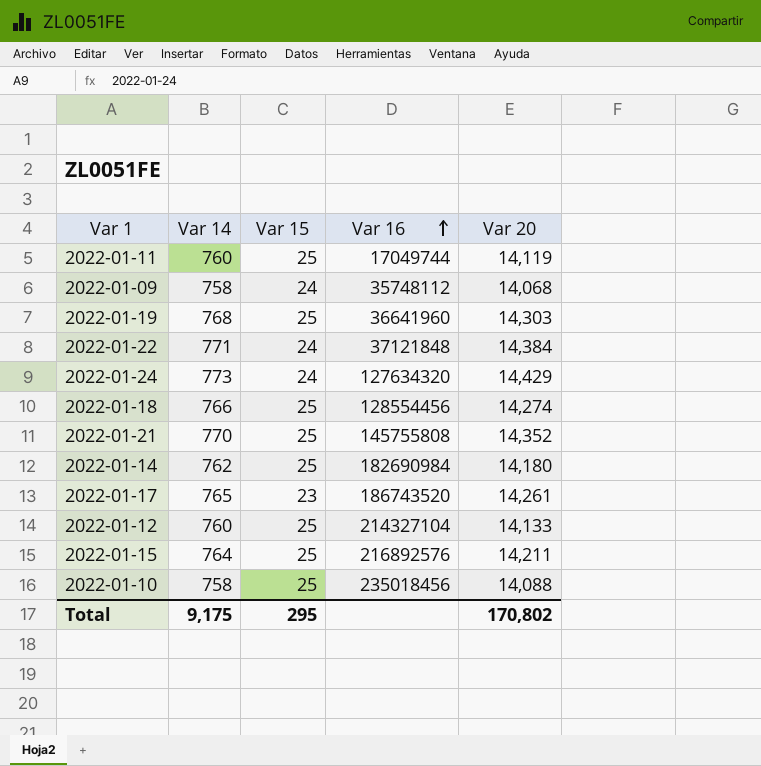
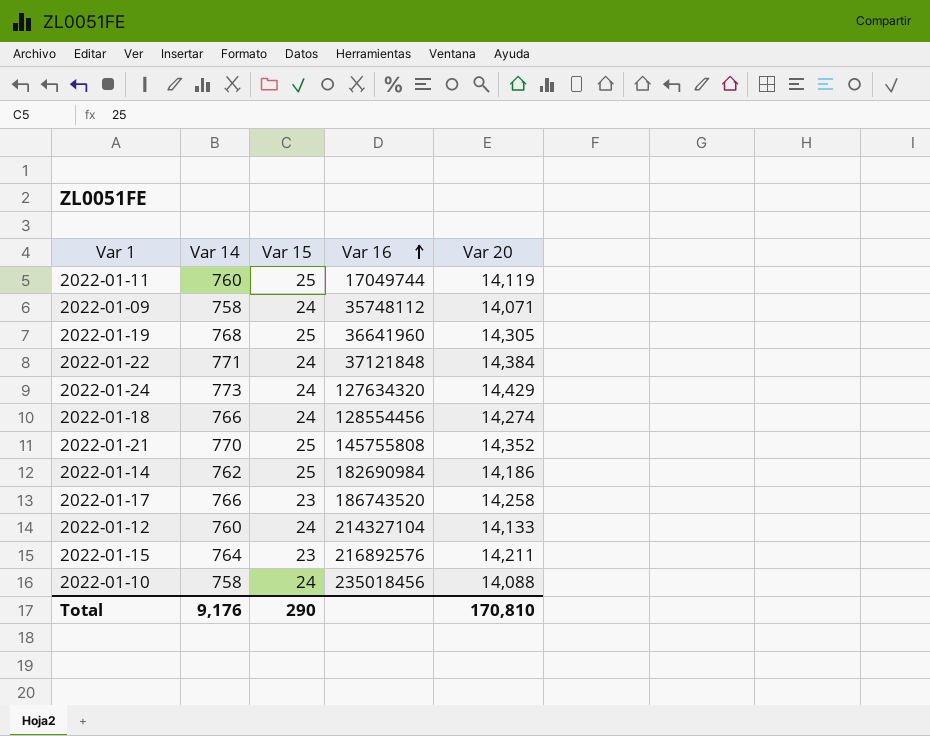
2022-01-09 | Var 20: 14,068 -> 14,071
2022-01-19 | Var 20: 14,303 -> 14,305
2022-01-18 | Var 15: 25 -> 24
2022-01-14 | Var 20: 14,180 -> 14,186
2022-01-17 | Var 14: 765 -> 766
2022-01-17 | Var 20: 14,261 -> 14,258
2022-01-12 | Var 15: 25 -> 24
2022-01-15 | Var 15: 25 -> 23
2022-01-10 | Var 15: 25 -> 24
Total | Var 14: 9,175 -> 9,176
Total | Var 15: 295 -> 290
Total | Var 20: 170,802 -> 170,810

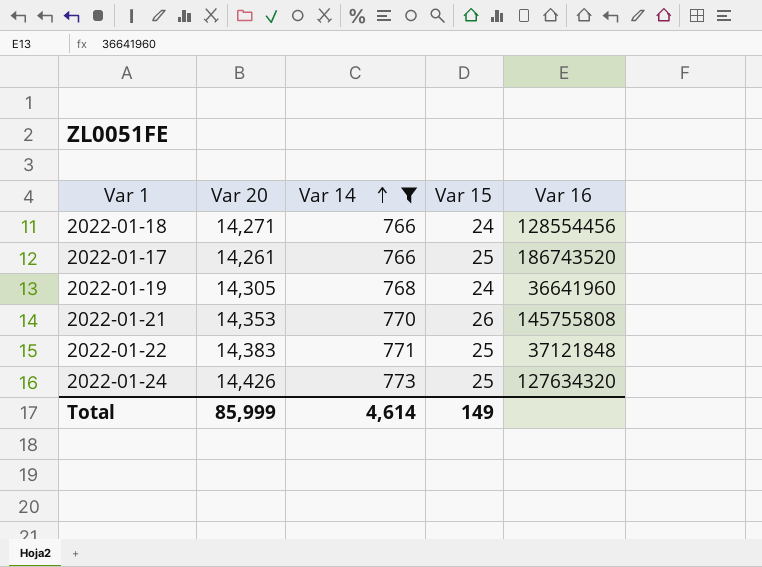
filter: none -> Var 14 >= 766
row order: Var 16 ascending -> Var 14 ascending
column Var 20 | position: 5 -> 2
2022-01-18 | Var 20: 14,274 -> 14,271
2022-01-17 | Var 20: 14,258 -> 14,261
2022-01-17 | Var 15: 23 -> 25
2022-01-19 | Var 15: 25 -> 24
2022-01-21 | Var 20: 14,352 -> 14,353
2022-01-21 | Var 15: 25 -> 26
2022-01-22 | Var 20: 14,384 -> 14,383
2022-01-22 | Var 15: 24 -> 25
2022-01-24 | Var 20: 14,429 -> 14,426
2022-01-24 | Var 15: 24 -> 25
Total | Var 20: 170,810 -> 85,999
Total | Var 14: 9,176 -> 4,614
Total | Var 15: 290 -> 149

